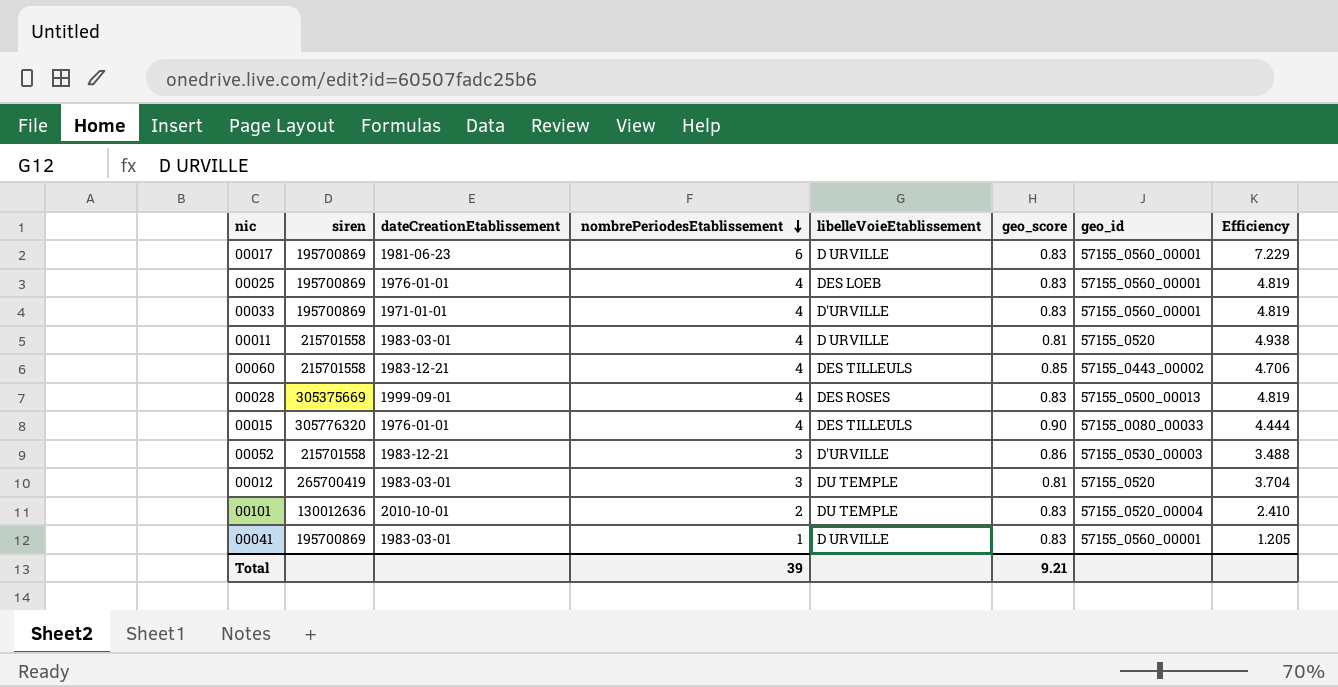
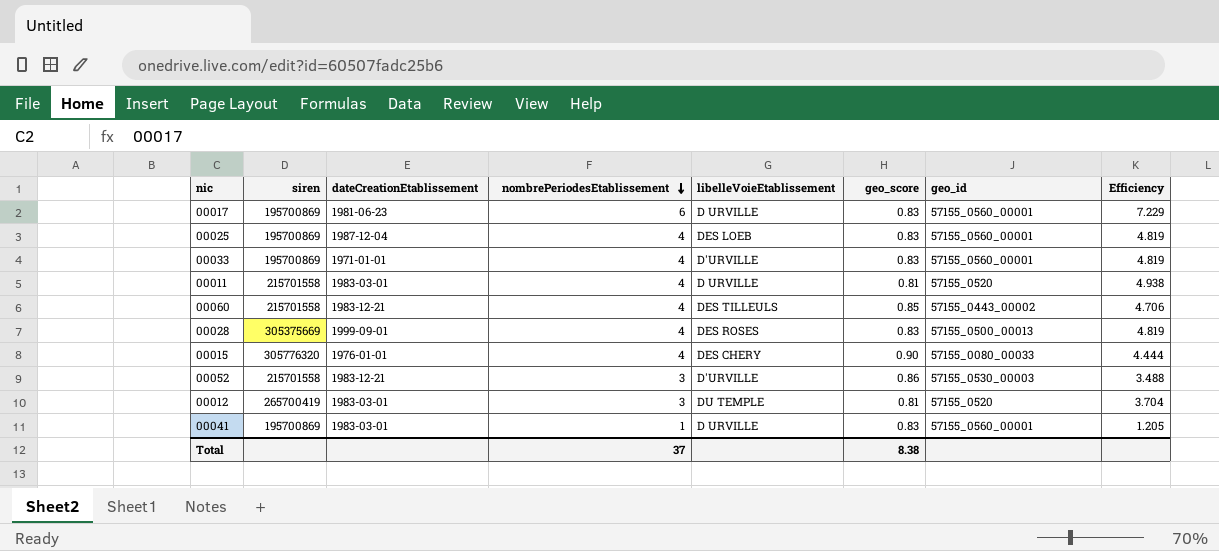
row 00101: 130012636 | 2010-10-01 | 2 | DU TEMPLE | 0.83 | 57155_0520_00004 | 2.410 -> none
00025 | dateCreationEtablissement: 1976-01-01 -> 1987-12-04
00015 | libelleVoieEtablissement: DES TILLEULS -> DES CHERY
Total | nombrePeriodesEtablissement: 39 -> 37
Total | geo_score: 9.21 -> 8.38

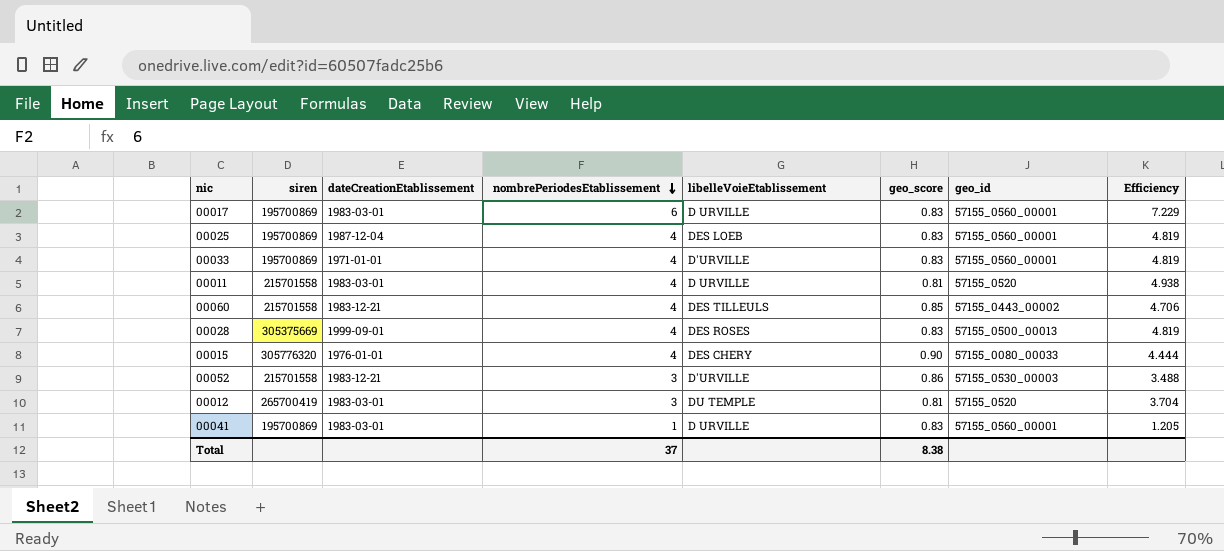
00017 | dateCreationEtablissement: 1981-06-23 -> 1983-03-01

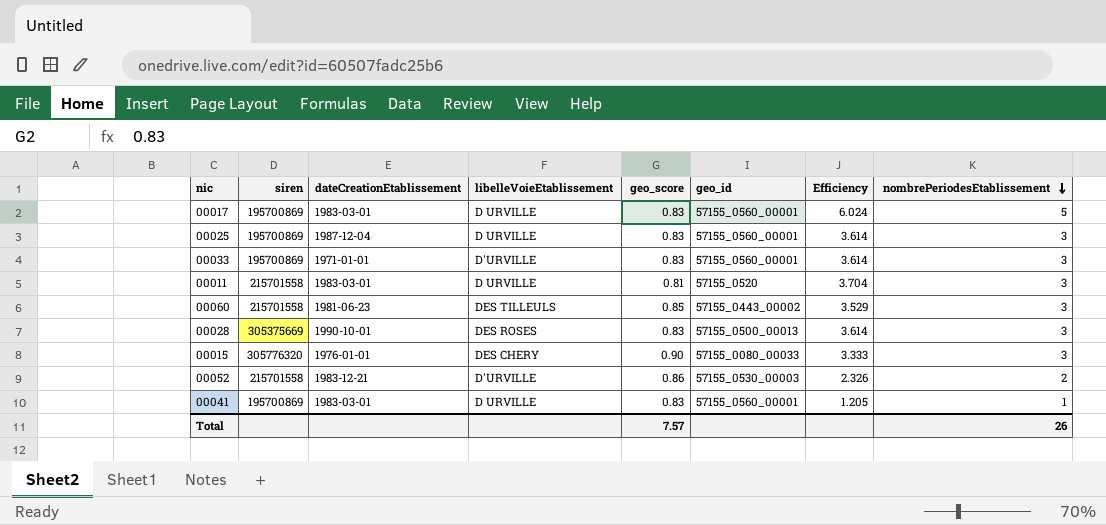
column nombrePeriodesEtablissement | position: 4 -> 8
row 00012: 265700419 | 1983-03-01 | 3 | DU TEMPLE | 0.81 | 57155_0520 | 3.704 -> none
00017 | Efficiency: 7.229 -> 6.024
00017 | nombrePeriodesEtablissement: 6 -> 5
00025 | libelleVoieEtablissement: DES LOEB -> D URVILLE
00025 | Efficiency: 4.819 -> 3.614
00025 | nombrePeriodesEtablissement: 4 -> 3
00033 | Efficiency: 4.819 -> 3.614
00033 | nombrePeriodesEtablissement: 4 -> 3
00011 | Efficiency: 4.938 -> 3.704
00011 | nombrePeriodesEtablissement: 4 -> 3
00060 | dateCreationEtablissement: 1983-12-21 -> 1981-06-23
00060 | Efficiency: 4.706 -> 3.529
00060 | nombrePeriodesEtablissement: 4 -> 3
00028 | dateCreationEtablissement: 1999-09-01 -> 1990-10-01
00028 | Efficiency: 4.819 -> 3.614
00028 | nombrePeriodesEtablissement: 4 -> 3
00015 | Efficiency: 4.444 -> 3.333
00015 | nombrePeriodesEtablissement: 4 -> 3
00052 | Efficiency: 3.488 -> 2.326
00052 | nombrePeriodesEtablissement: 3 -> 2
Total | geo_score: 8.38 -> 7.57
Total | nombrePeriodesEtablissement: 37 -> 26

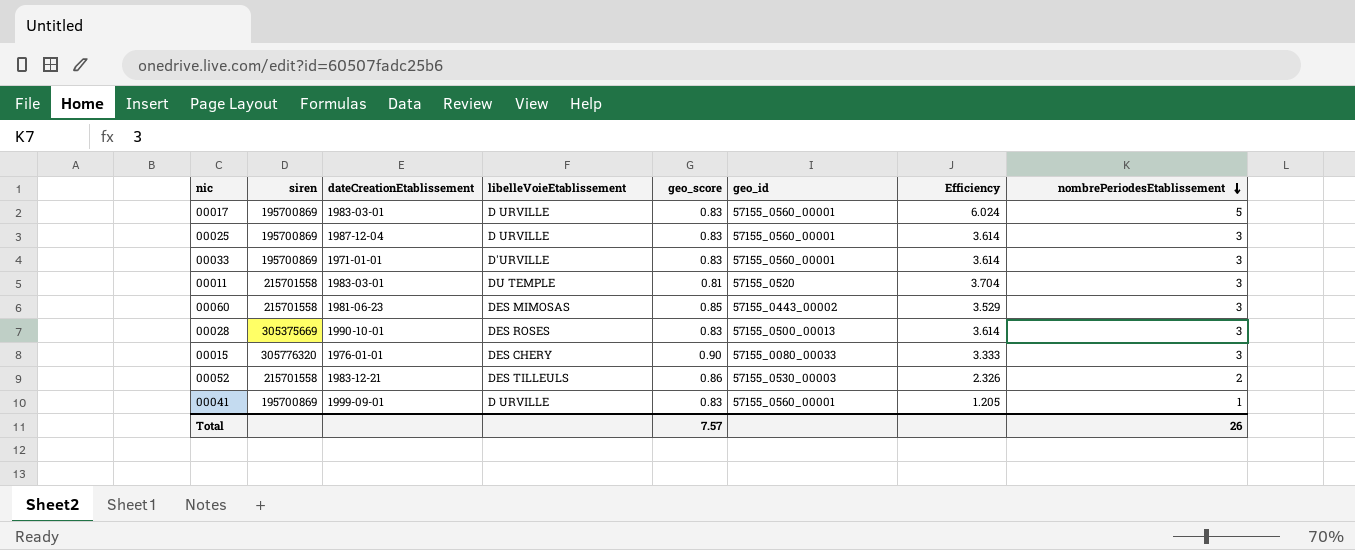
00011 | libelleVoieEtablissement: D URVILLE -> DU TEMPLE
00060 | libelleVoieEtablissement: DES TILLEULS -> DES MIMOSAS
00052 | libelleVoieEtablissement: D'URVILLE -> DES TILLEULS
00041 | dateCreationEtablissement: 1983-03-01 -> 1999-09-01

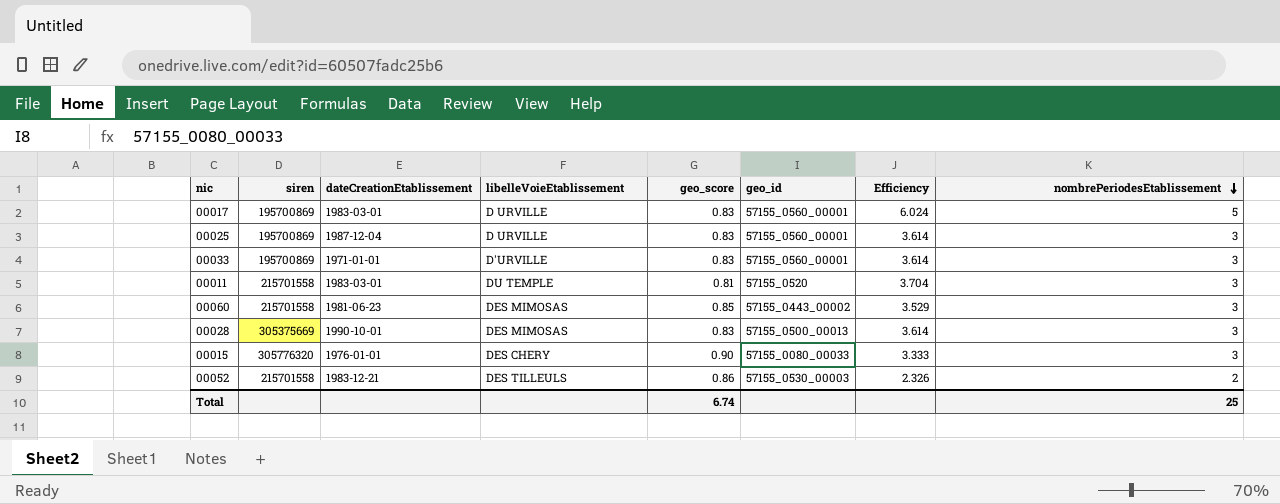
row 00041: 195700869 | 1999-09-01 | D URVILLE | 0.83 | 57155_0560_00001 | 1.205 | 1 -> none
00028 | libelleVoieEtablissement: DES ROSES -> DES MIMOSAS
Total | geo_score: 7.57 -> 6.74
Total | nombrePeriodesEtablissement: 26 -> 25

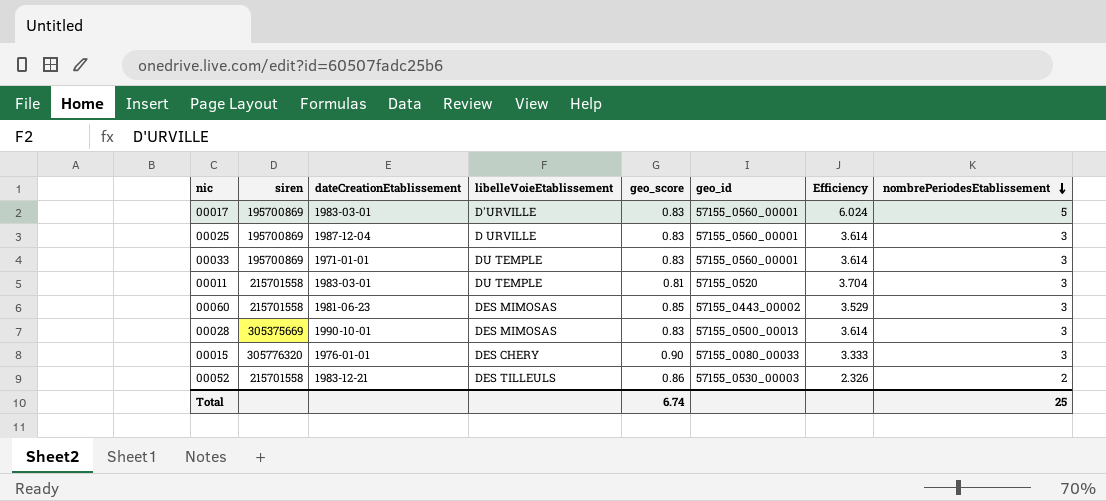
00017 | libelleVoieEtablissement: D URVILLE -> D'URVILLE
00033 | libelleVoieEtablissement: D'URVILLE -> DU TEMPLE

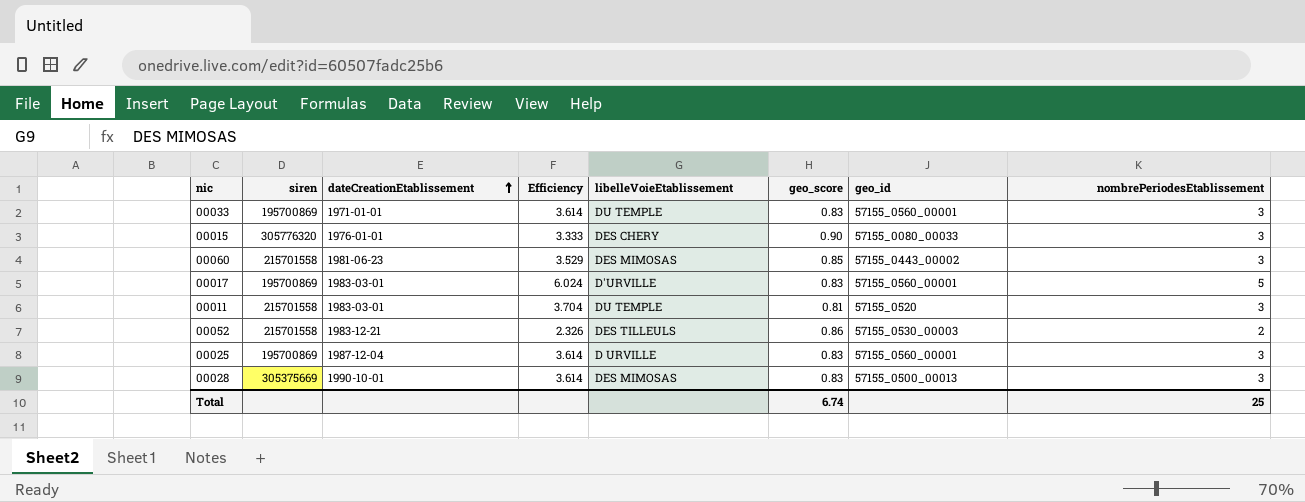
row order: nombrePeriodesEtablissement descending -> dateCreationEtablissement ascending
column Efficiency | position: 7 -> 4

